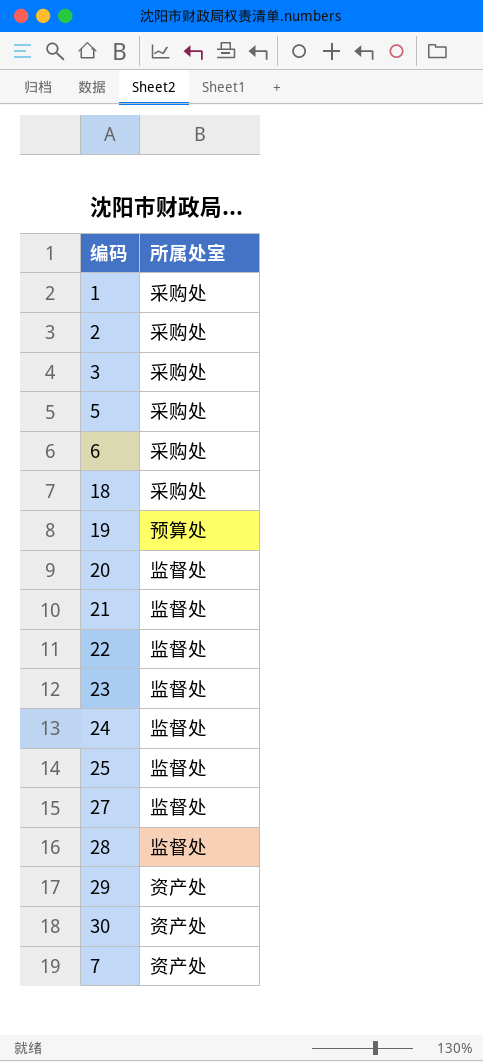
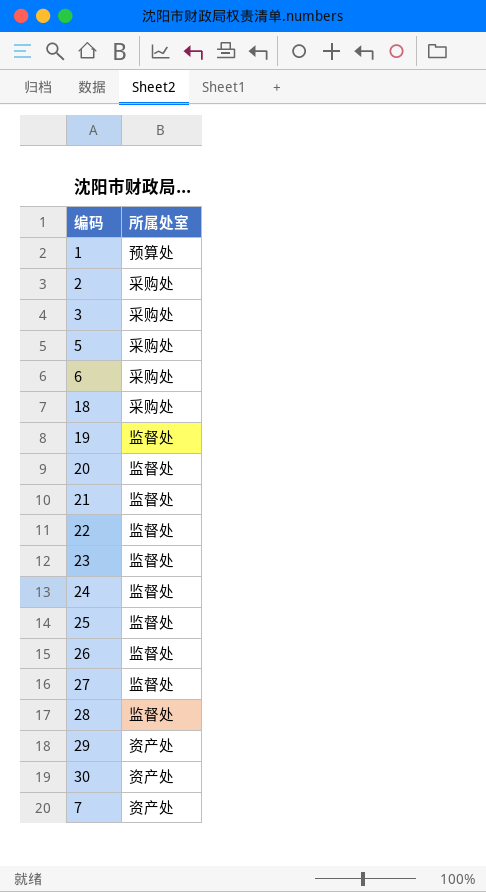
1 | 所属处室: 采购处 -> 预算处
19 | 所属处室: 预算处 -> 监督处
row 26: none -> 监督处

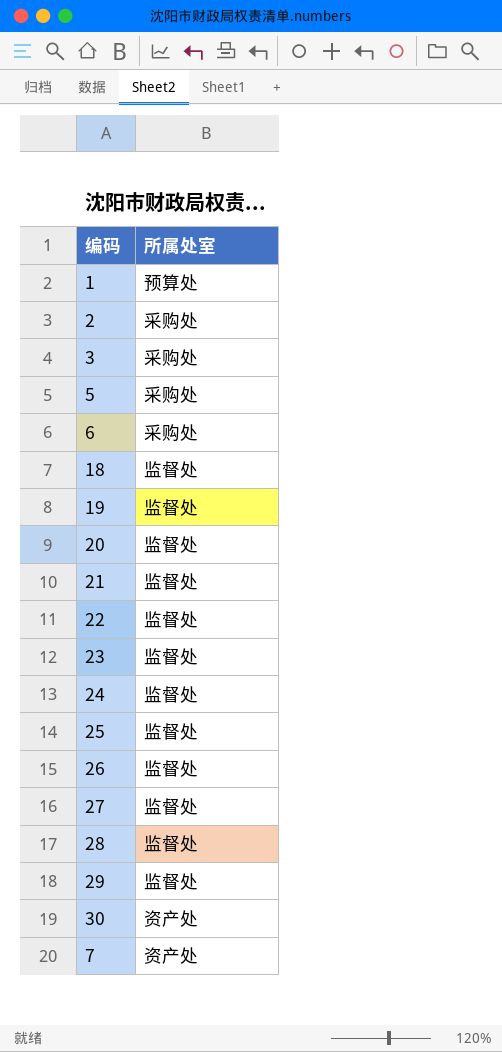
18 | 所属处室: 采购处 -> 监督处
29 | 所属处室: 资产处 -> 监督处

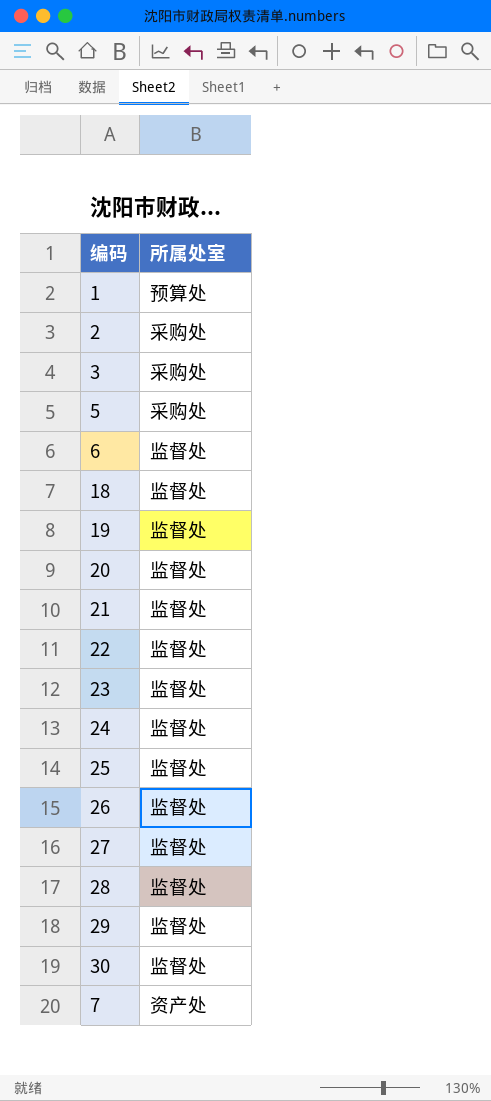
6 | 所属处室: 采购处 -> 监督处
30 | 所属处室: 资产处 -> 监督处

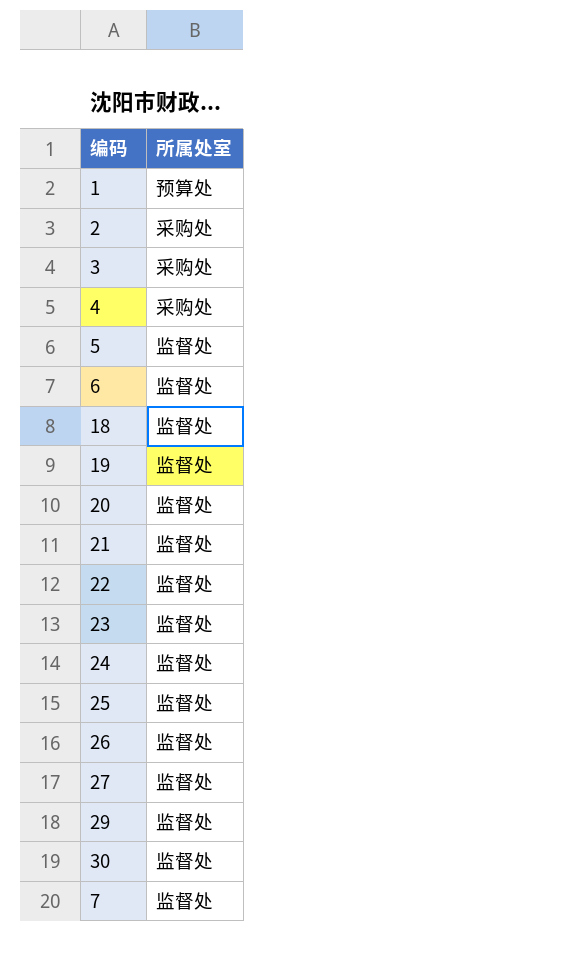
row 28: 监督处 -> none
row 4: none -> 采购处
5 | 所属处室: 采购处 -> 监督处
7 | 所属处室: 资产处 -> 监督处

